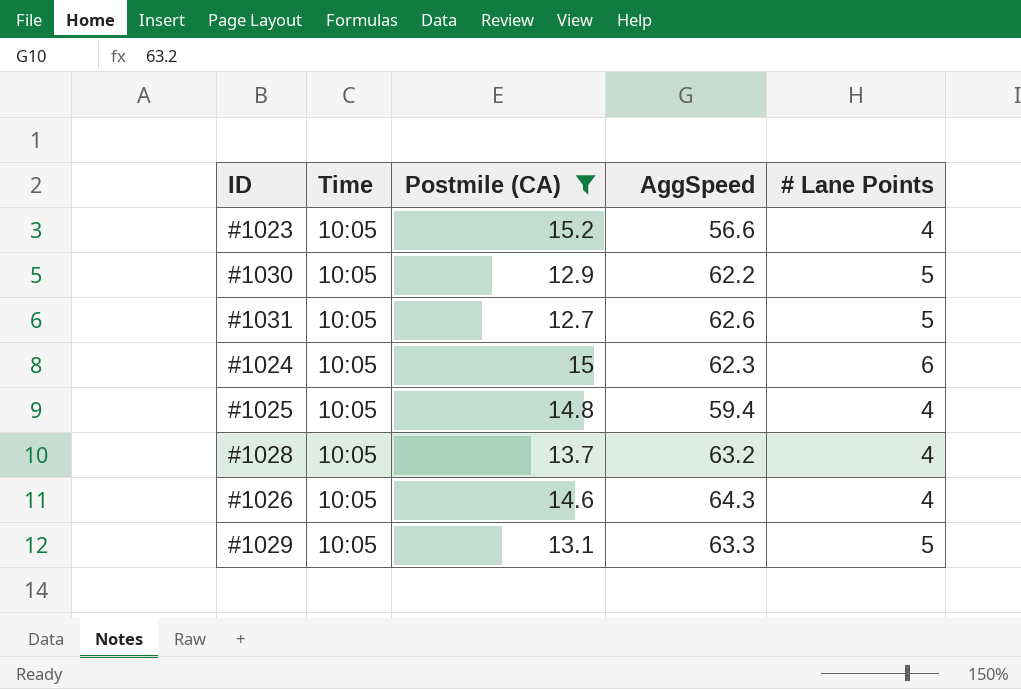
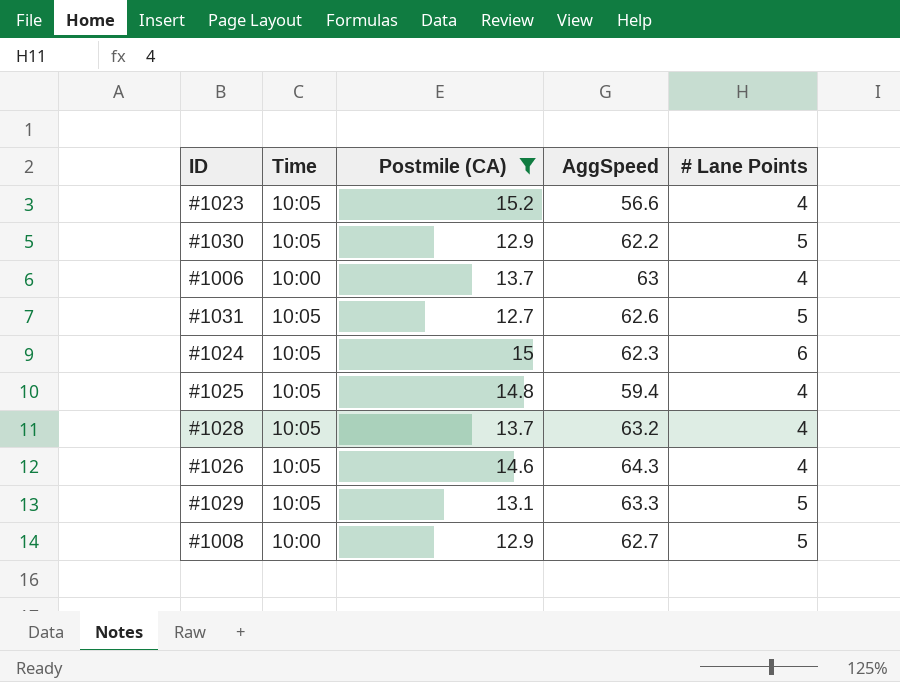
row #1006: none -> 10:00 | 13.7 | 63 | 4
row #1008: none -> 10:00 | 12.9 | 62.7 | 5

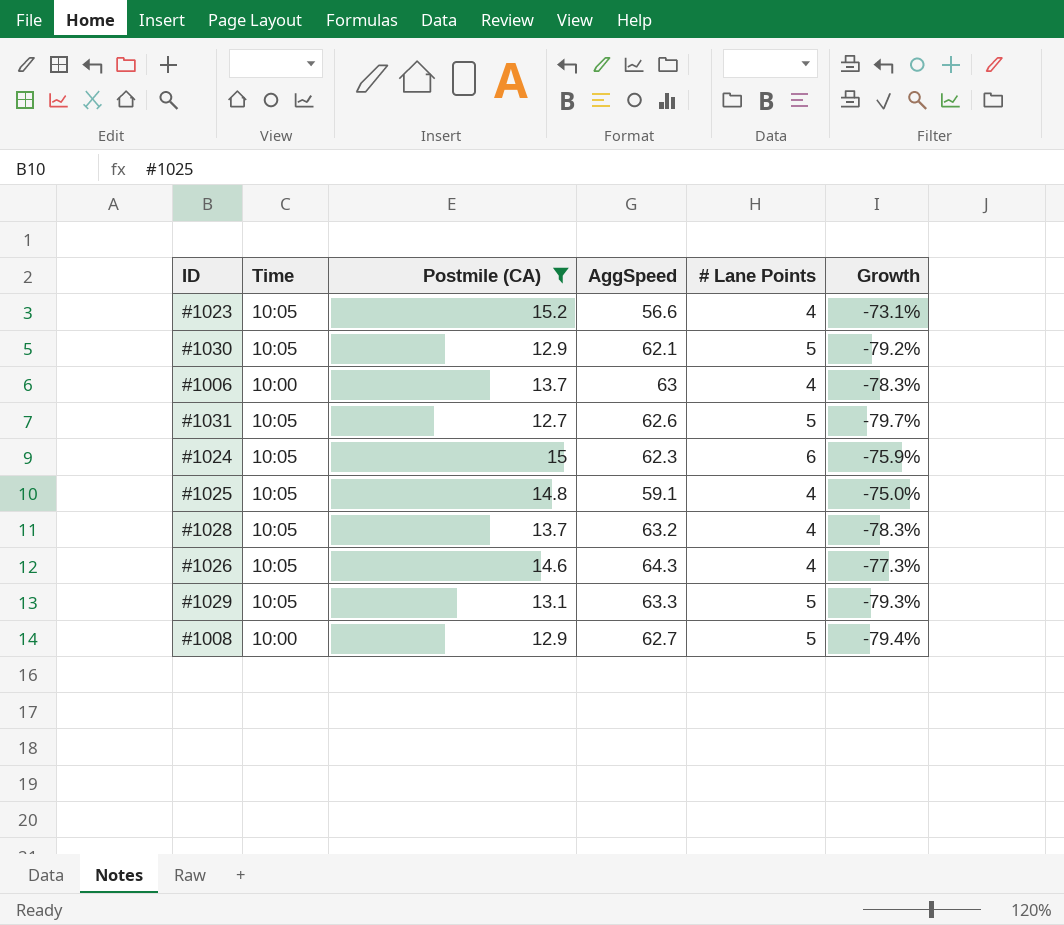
column Growth | formula: none -> ([Postmile (CA)] - [AggSpeed]) / [AggSpeed]
#1030 | AggSpeed: 62.2 -> 62.1
#1025 | AggSpeed: 59.4 -> 59.1

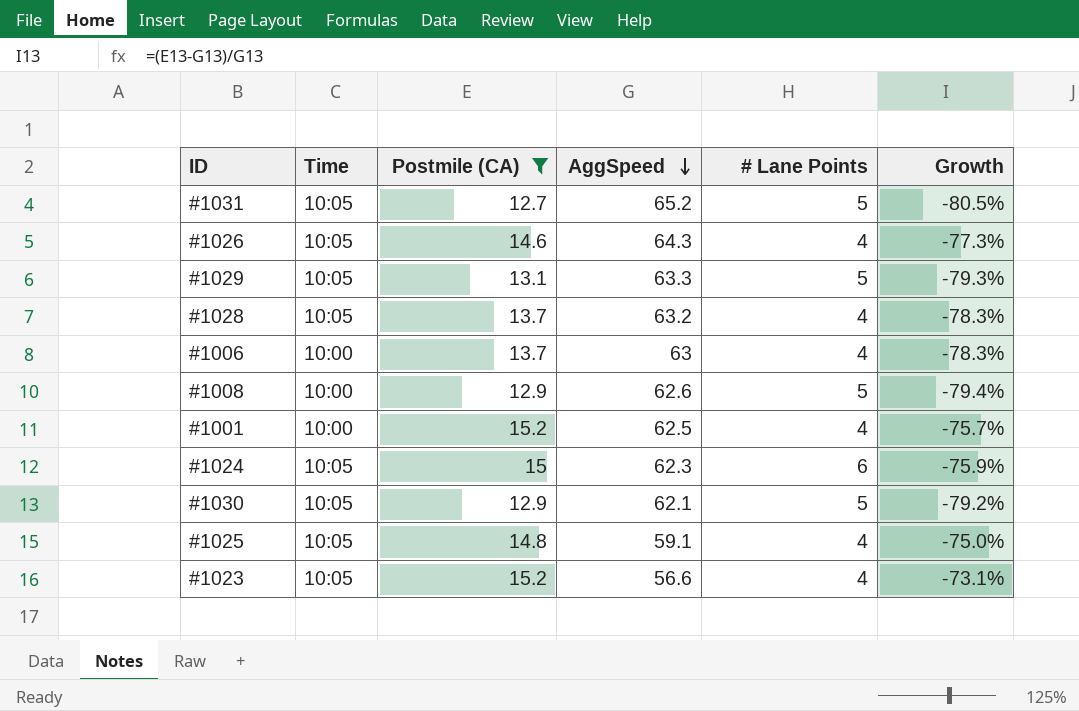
row order: none -> AggSpeed descending
#1031 | AggSpeed: 62.6 -> 65.2
#1031 | Growth: -79.7% -> -80.5%
#1008 | AggSpeed: 62.7 -> 62.6
row #1001: none -> 10:00 | 15.2 | 62.5 | 4 | -75.7%

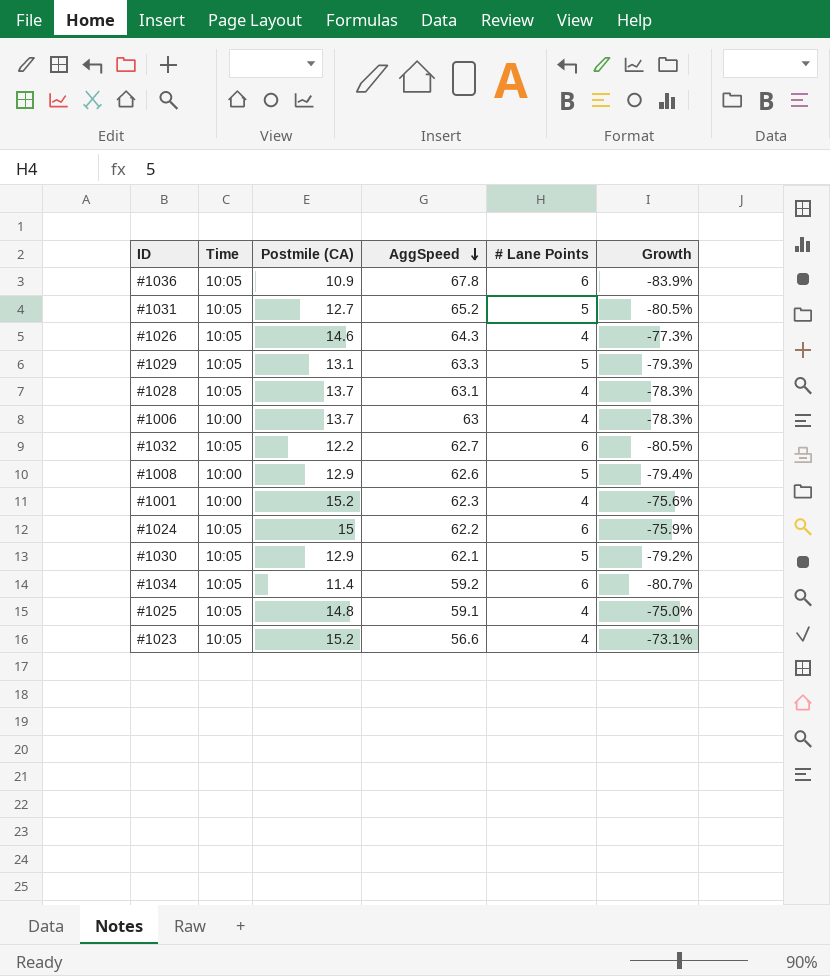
filter: Postmile (CA) >= 12.7 -> none
#1028 | AggSpeed: 63.2 -> 63.1
#1001 | AggSpeed: 62.5 -> 62.3
#1001 | Growth: -75.7% -> -75.6%
#1024 | AggSpeed: 62.3 -> 62.2

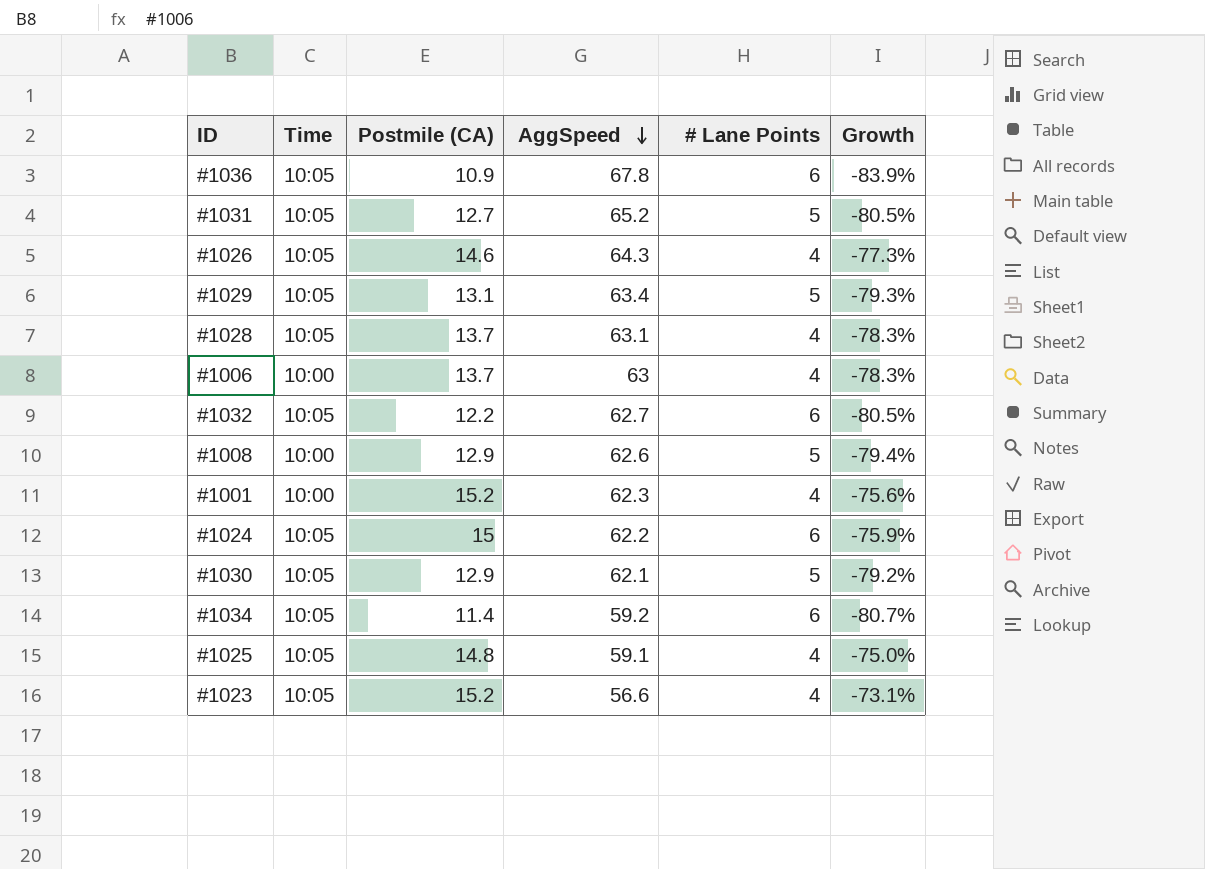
#1029 | AggSpeed: 63.3 -> 63.4

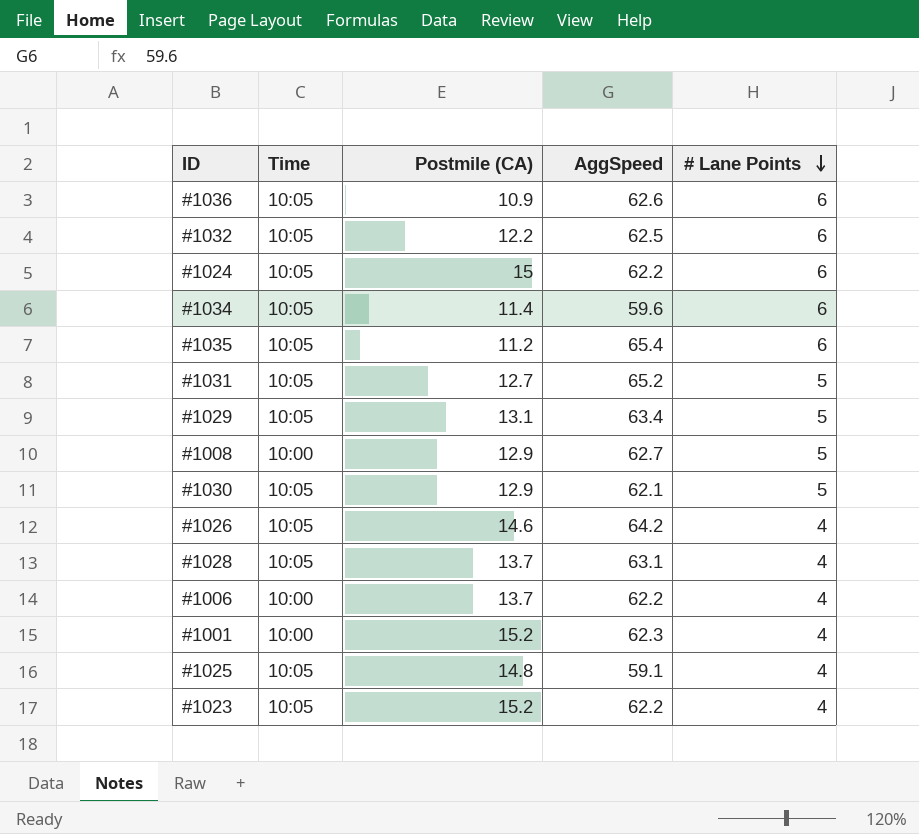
row order: AggSpeed descending -> # Lane Points descending
column Growth | formula: ([Postmile (CA)] - [AggSpeed]) / [AggSpeed] -> none
#1036 | AggSpeed: 67.8 -> 62.6
#1032 | AggSpeed: 62.7 -> 62.5
#1034 | AggSpeed: 59.2 -> 59.6
row #1035: none -> 10:05 | 11.2 | 65.4 | 6
#1008 | AggSpeed: 62.6 -> 62.7
#1026 | AggSpeed: 64.3 -> 64.2
#1006 | AggSpeed: 63 -> 62.2
#1023 | AggSpeed: 56.6 -> 62.2

